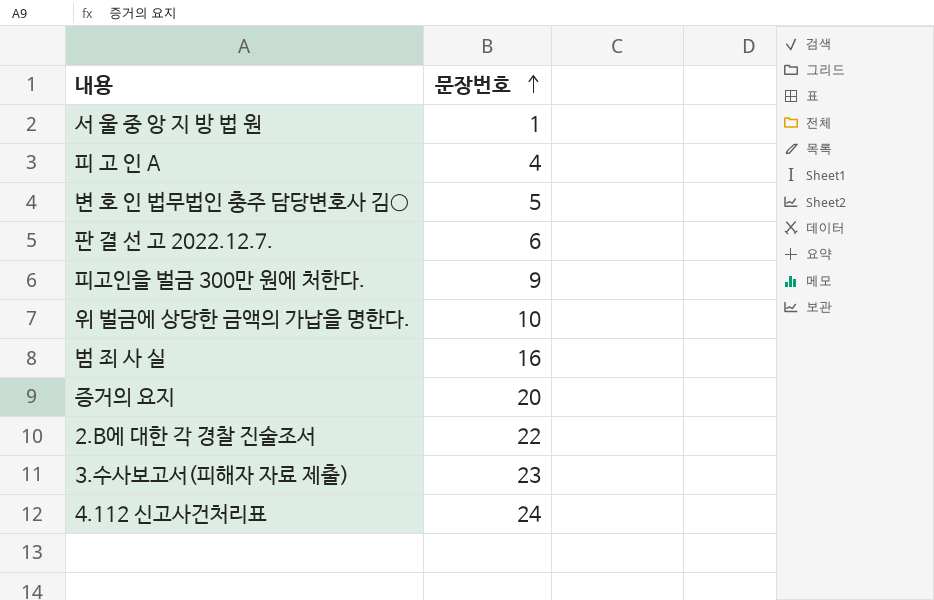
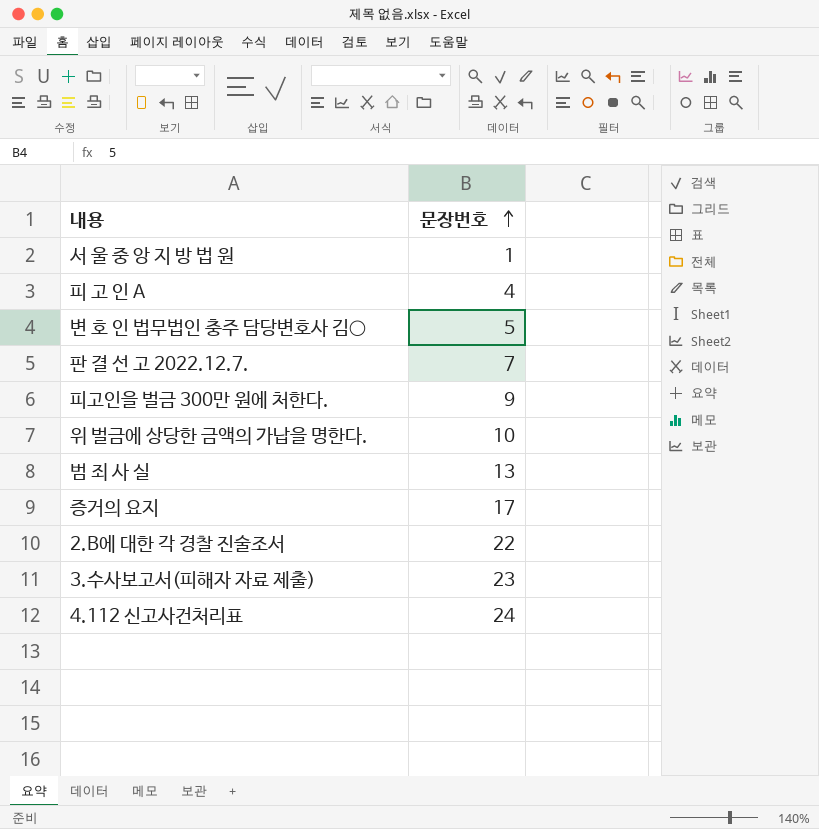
판 결 선 고 2022.12.7. | 문장번호: 6 -> 7
범 죄 사 실 | 문장번호: 16 -> 13
증거의 요지 | 문장번호: 20 -> 17

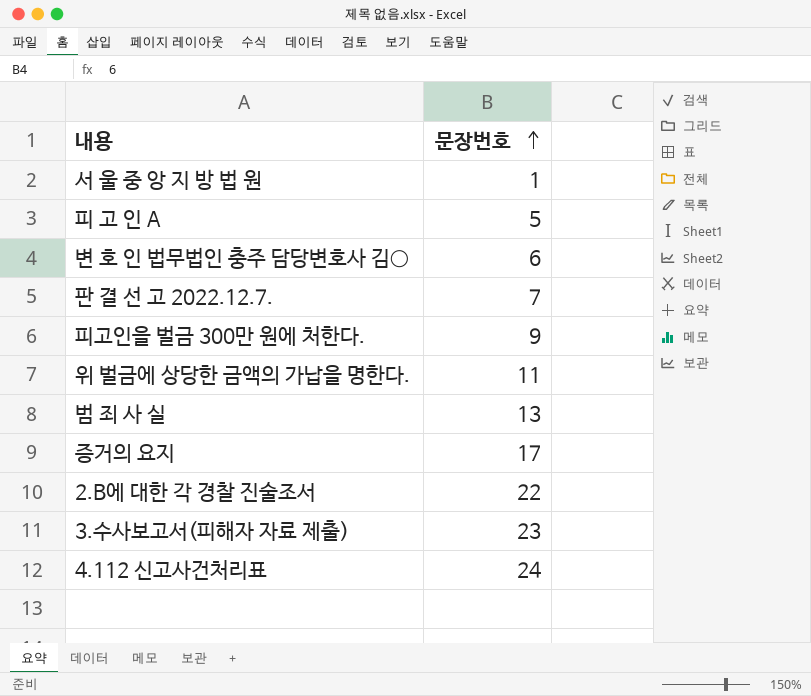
피 고 인 A | 문장번호: 4 -> 5
변 호 인 법무법인 충주 담당변호사 김○ | 문장번호: 5 -> 6
위 벌금에 상당한 금액의 가납을 명한다. | 문장번호: 10 -> 11

